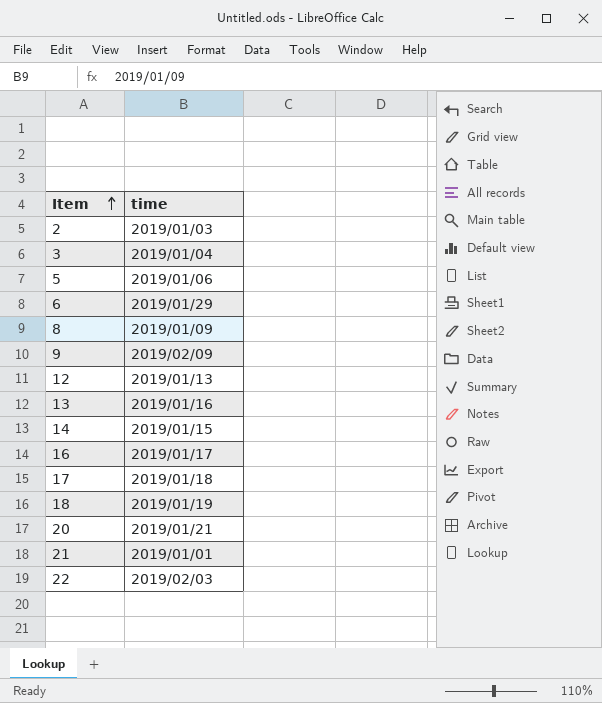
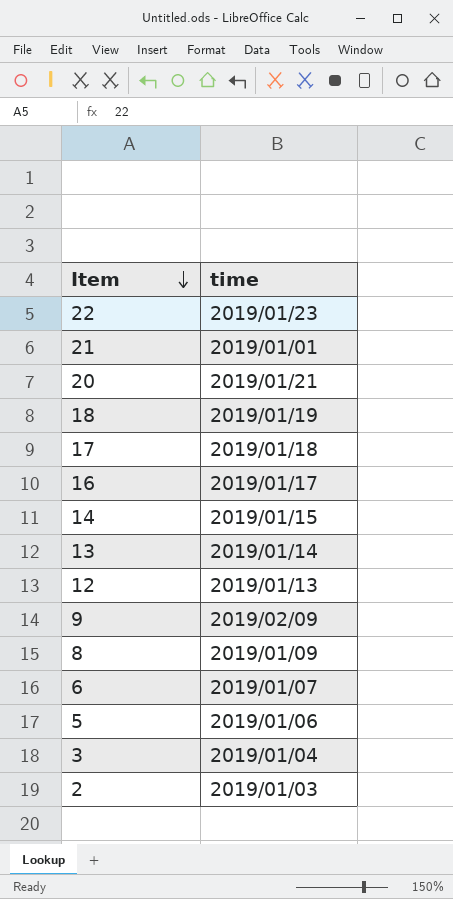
row order: Item ascending -> Item descending
22 | time: 2019/02/03 -> 2019/01/23
13 | time: 2019/01/16 -> 2019/01/14
6 | time: 2019/01/29 -> 2019/01/07

